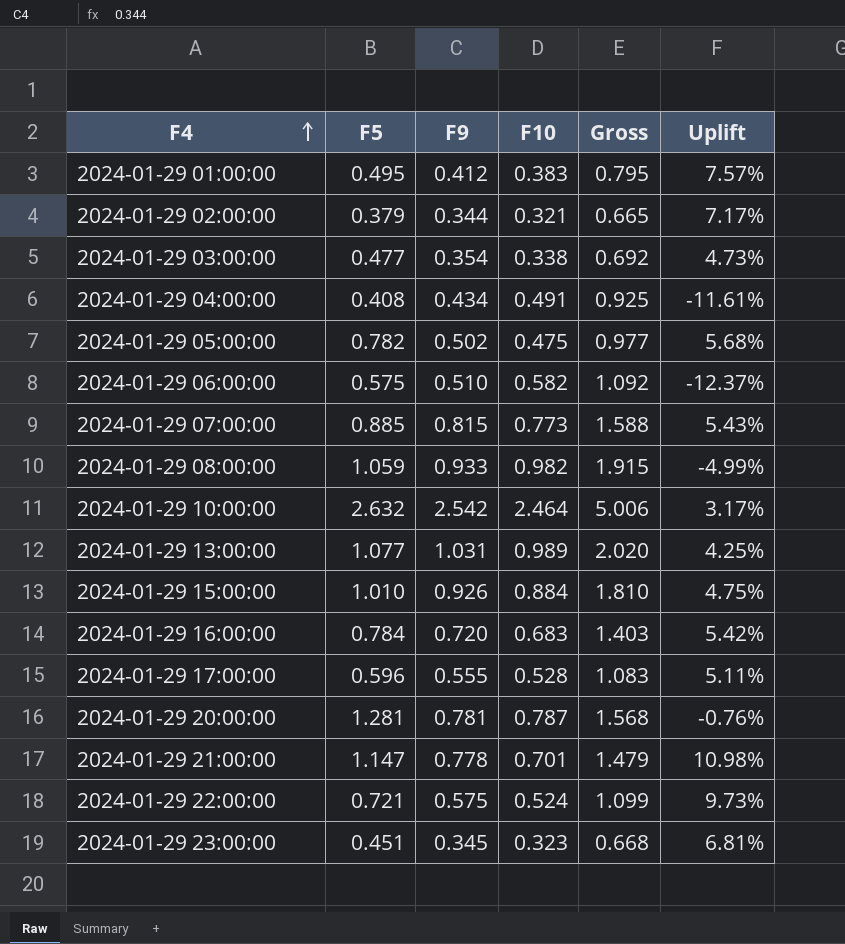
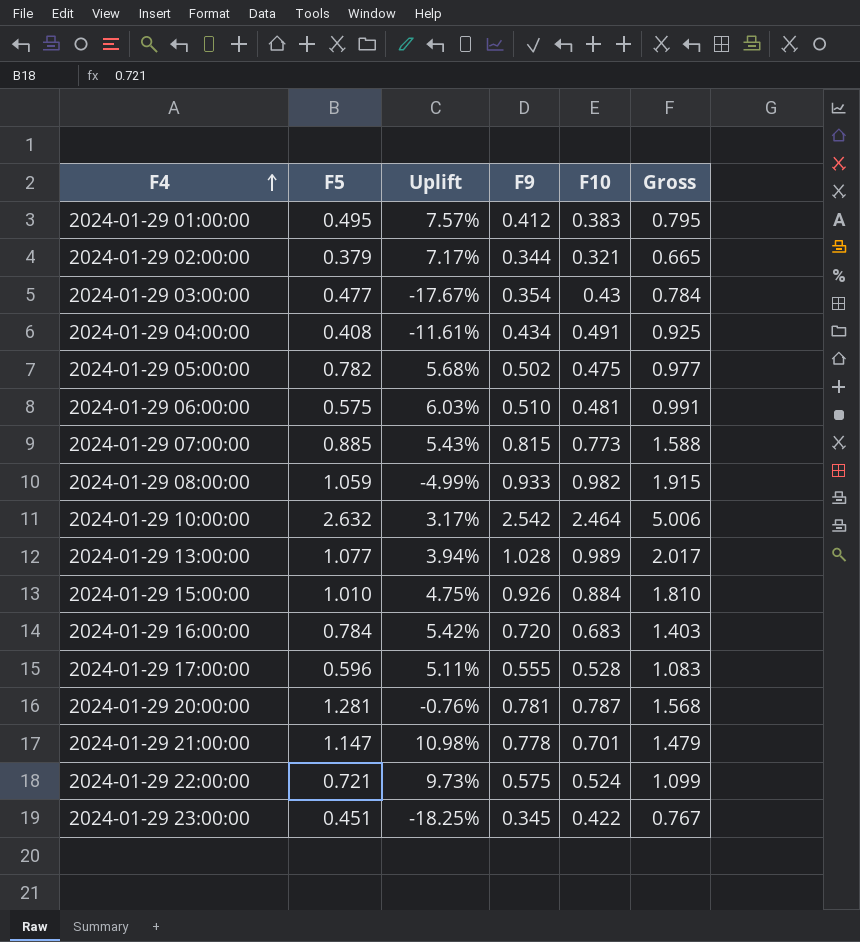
column Uplift | position: 6 -> 3
2024-01-29 03:00:00 | Uplift: 4.73% -> -17.67%
2024-01-29 03:00:00 | F10: 0.338 -> 0.43
2024-01-29 03:00:00 | Gross: 0.692 -> 0.784
2024-01-29 06:00:00 | Uplift: -12.37% -> 6.03%
2024-01-29 06:00:00 | F10: 0.582 -> 0.481
2024-01-29 06:00:00 | Gross: 1.092 -> 0.991
2024-01-29 13:00:00 | Uplift: 4.25% -> 3.94%
2024-01-29 13:00:00 | F9: 1.031 -> 1.028
2024-01-29 13:00:00 | Gross: 2.020 -> 2.017
2024-01-29 23:00:00 | Uplift: 6.81% -> -18.25%
2024-01-29 23:00:00 | F10: 0.323 -> 0.422
2024-01-29 23:00:00 | Gross: 0.668 -> 0.767

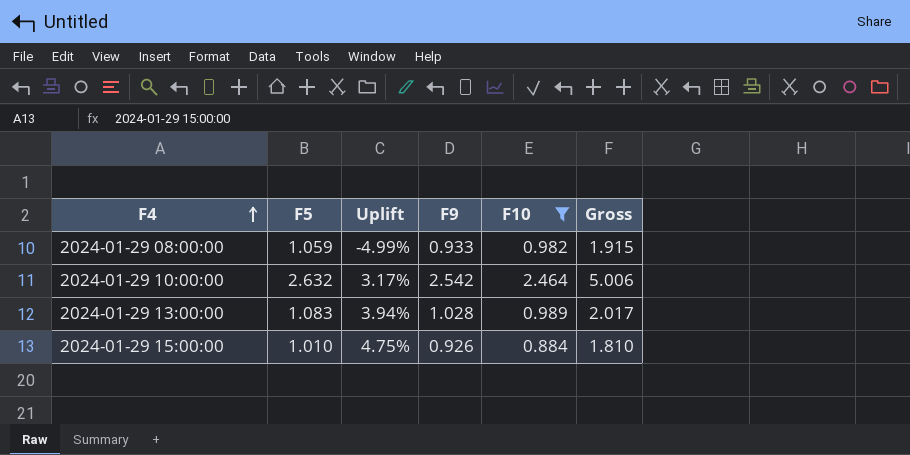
filter: none -> F10 >= 0.884
2024-01-29 13:00:00 | F5: 1.077 -> 1.083

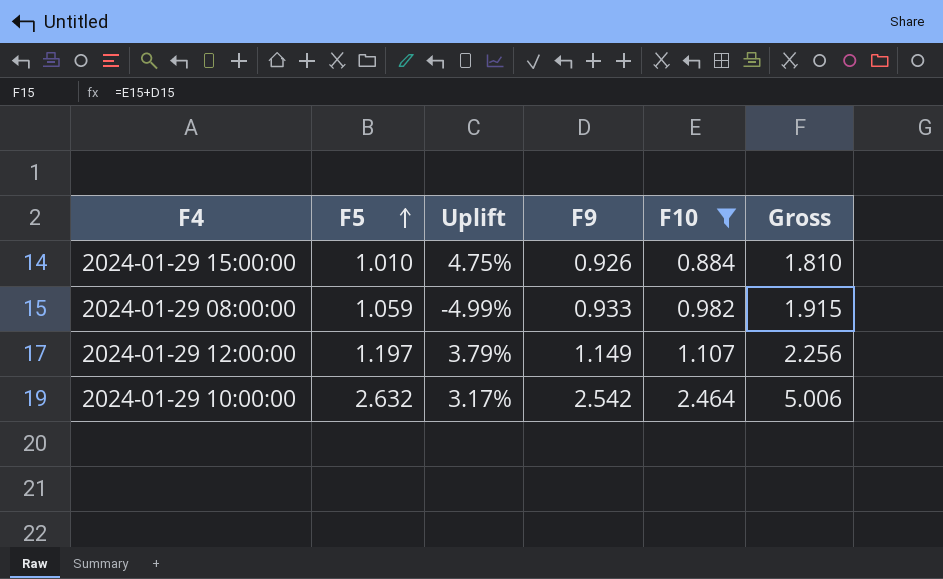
row order: F4 ascending -> F5 ascending
row 2024-01-29 13:00:00: 1.083 | 3.94% | 1.028 | 0.989 | 2.017 -> none
row 2024-01-29 12:00:00: none -> 1.197 | 3.79% | 1.149 | 1.107 | 2.256

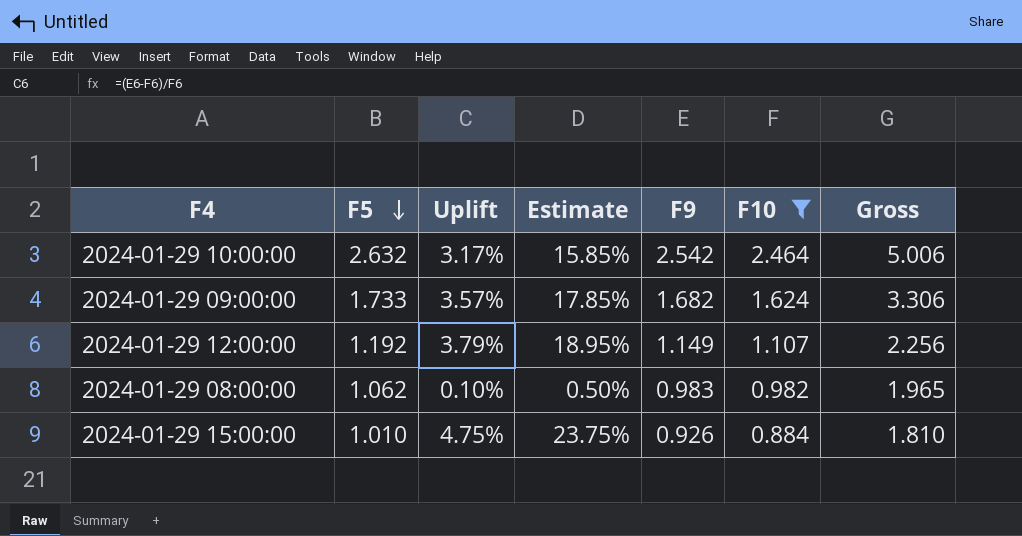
row order: F5 ascending -> F5 descending
column Estimate | formula: none -> [Uplift] * 5
row 2024-01-29 09:00:00: none -> 1.733 | 3.57% | 17.85% | 1.682 | 1.624 | 3.306
2024-01-29 12:00:00 | F5: 1.197 -> 1.192
2024-01-29 08:00:00 | F5: 1.059 -> 1.062
2024-01-29 08:00:00 | Uplift: -4.99% -> 0.10%
2024-01-29 08:00:00 | F9: 0.933 -> 0.983
2024-01-29 08:00:00 | Gross: 1.915 -> 1.965

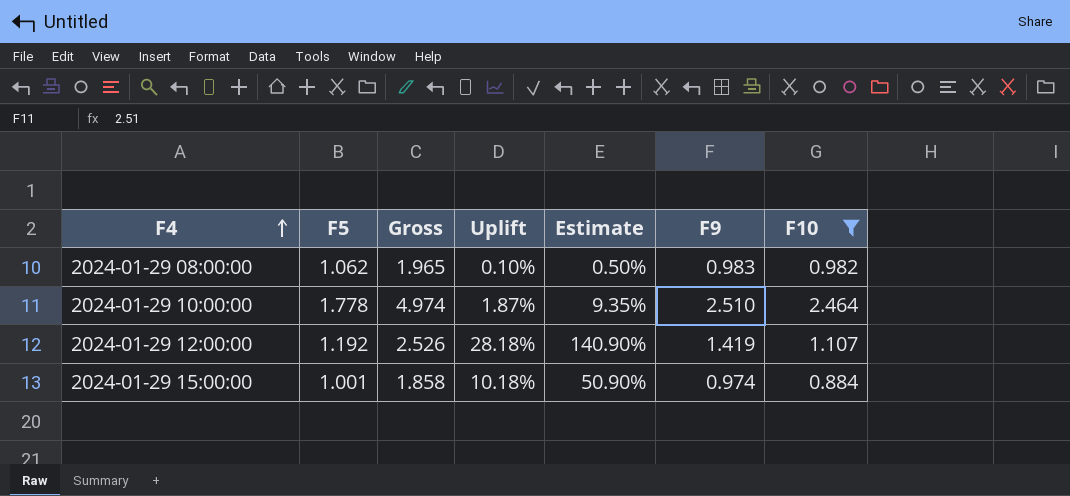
row order: F5 descending -> F4 ascending
column Gross | position: 7 -> 3
row 2024-01-29 09:00:00: 1.733 | 3.57% | 17.85% | 1.682 | 1.624 | 3.306 -> none
2024-01-29 10:00:00 | F5: 2.632 -> 1.778
2024-01-29 10:00:00 | Gross: 5.006 -> 4.974
2024-01-29 10:00:00 | Uplift: 3.17% -> 1.87%
2024-01-29 10:00:00 | Estimate: 15.85% -> 9.35%
2024-01-29 10:00:00 | F9: 2.542 -> 2.510
2024-01-29 12:00:00 | Gross: 2.256 -> 2.526
2024-01-29 12:00:00 | Uplift: 3.79% -> 28.18%
2024-01-29 12:00:00 | Estimate: 18.95% -> 140.90%
2024-01-29 12:00:00 | F9: 1.149 -> 1.419
2024-01-29 15:00:00 | F5: 1.010 -> 1.001
2024-01-29 15:00:00 | Gross: 1.810 -> 1.858
2024-01-29 15:00:00 | Uplift: 4.75% -> 10.18%
2024-01-29 15:00:00 | Estimate: 23.75% -> 50.90%
2024-01-29 15:00:00 | F9: 0.926 -> 0.974

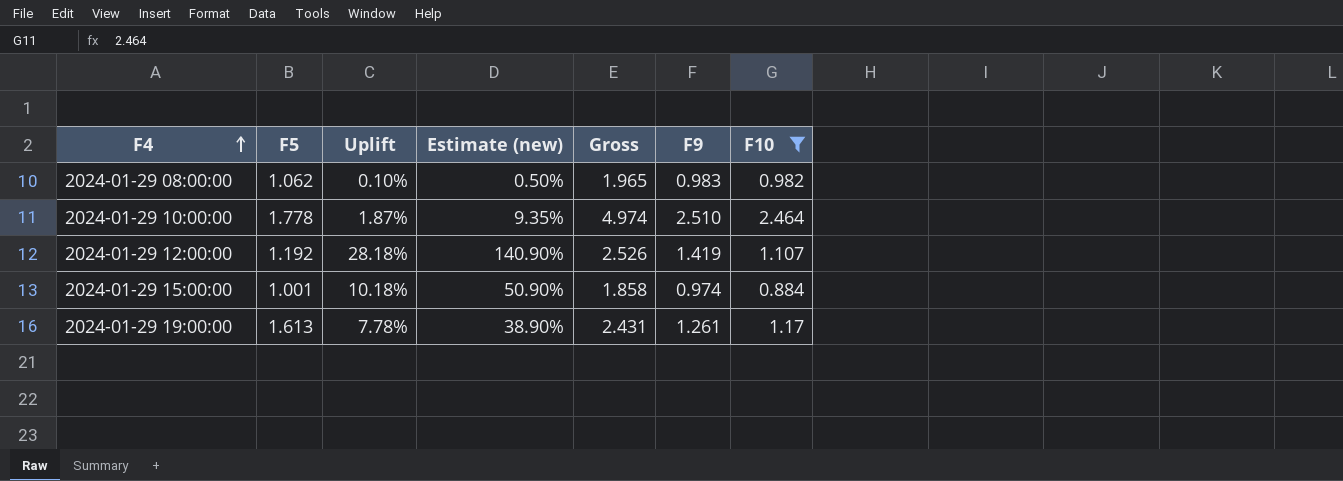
column name: Estimate -> Estimate (new)
column Gross | position: 3 -> 5
row 2024-01-29 19:00:00: none -> 1.613 | 7.78% | 38.90% | 2.431 | 1.261 | 1.17

